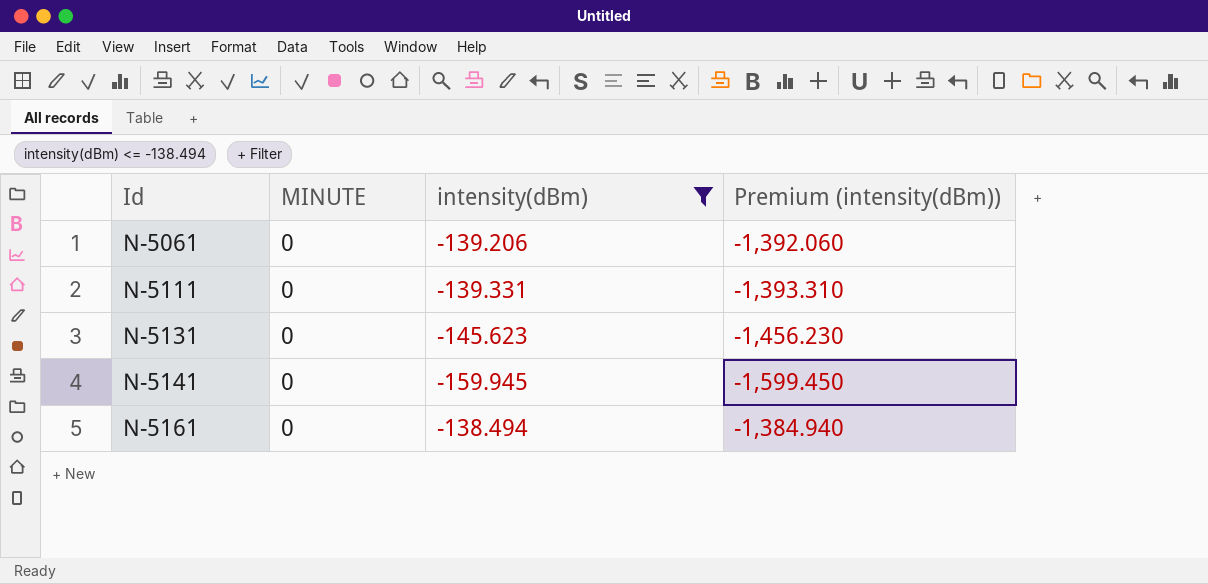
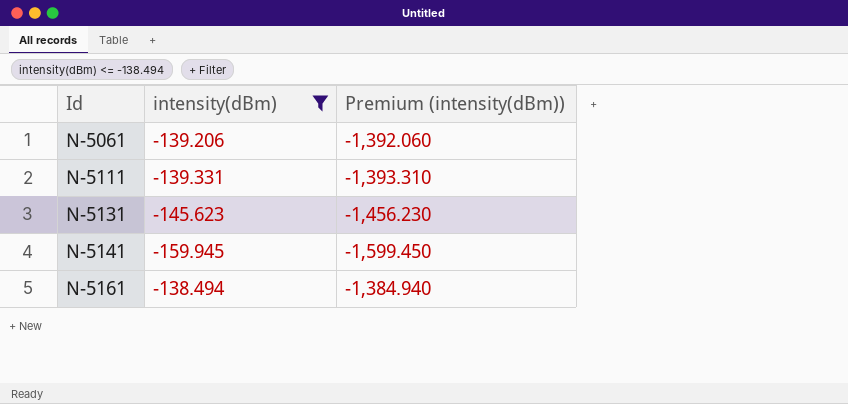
column MINUTE | position: 2 -> none

